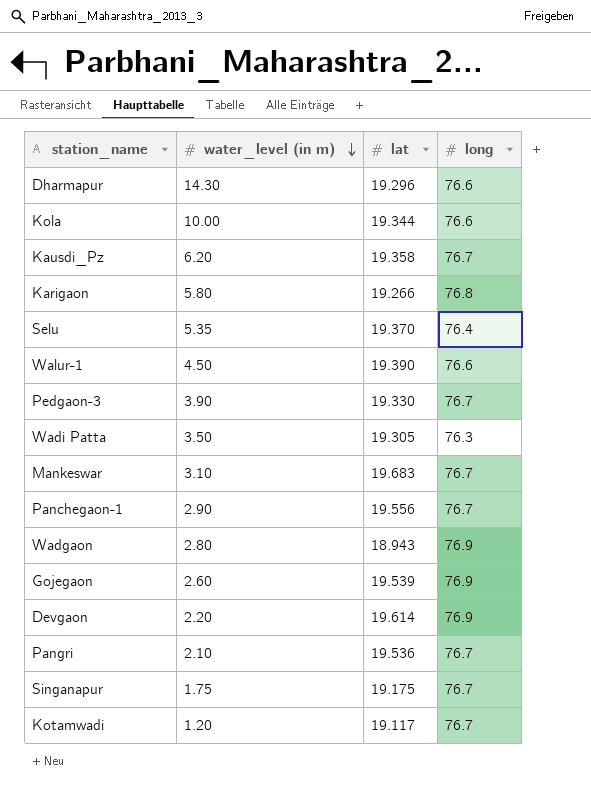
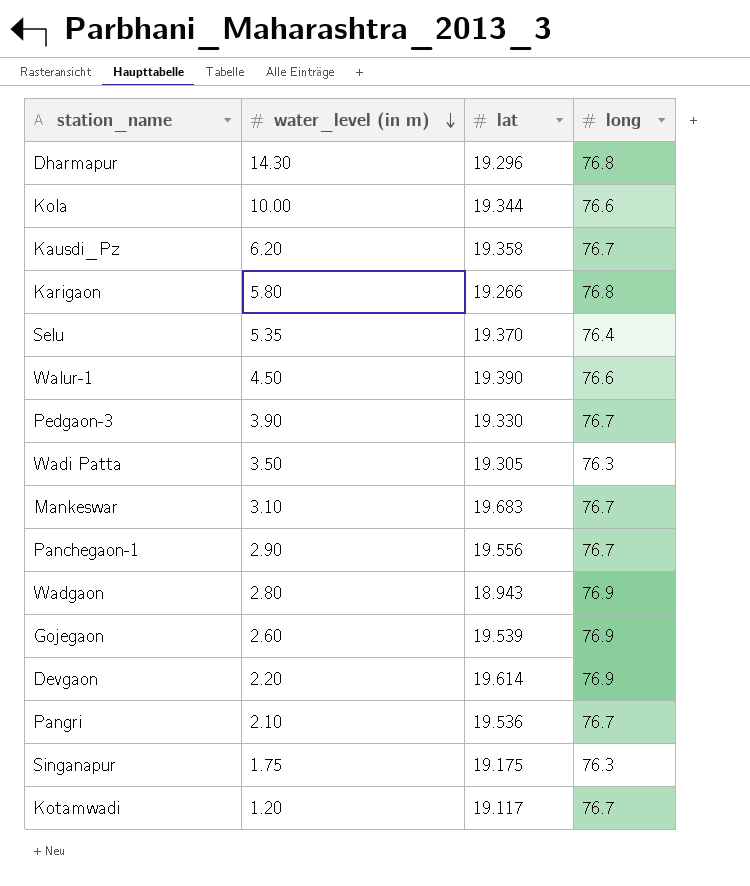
Dharmapur | long: 76.6 -> 76.8
Singanapur | long: 76.7 -> 76.3

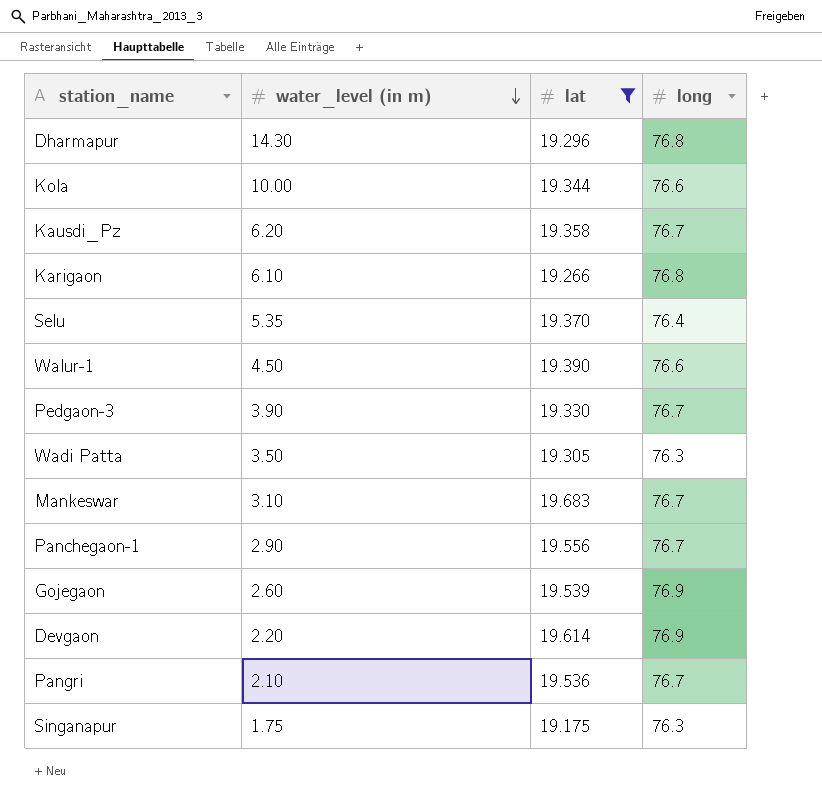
filter: none -> lat >= 19.175
Karigaon | water_level (in m): 5.80 -> 6.10

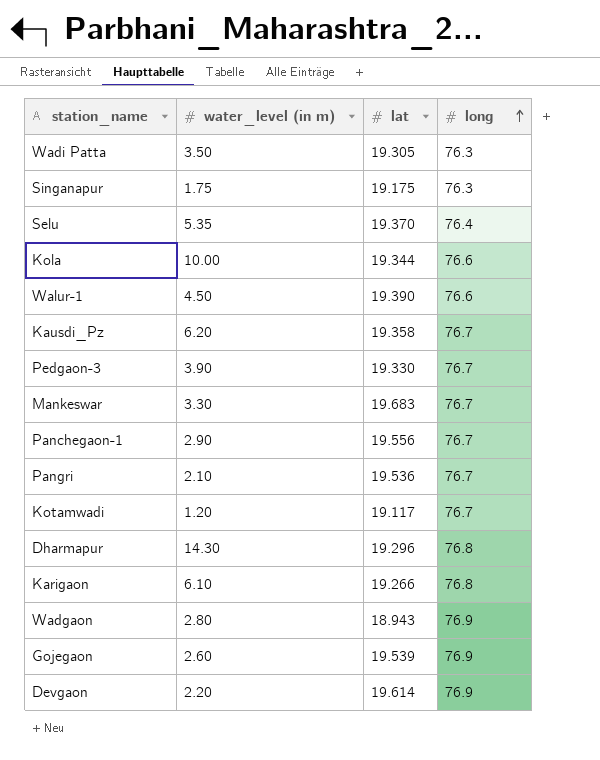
filter: lat >= 19.175 -> none
row order: water_level (in m) descending -> long ascending
Mankeswar | water_level (in m): 3.10 -> 3.30

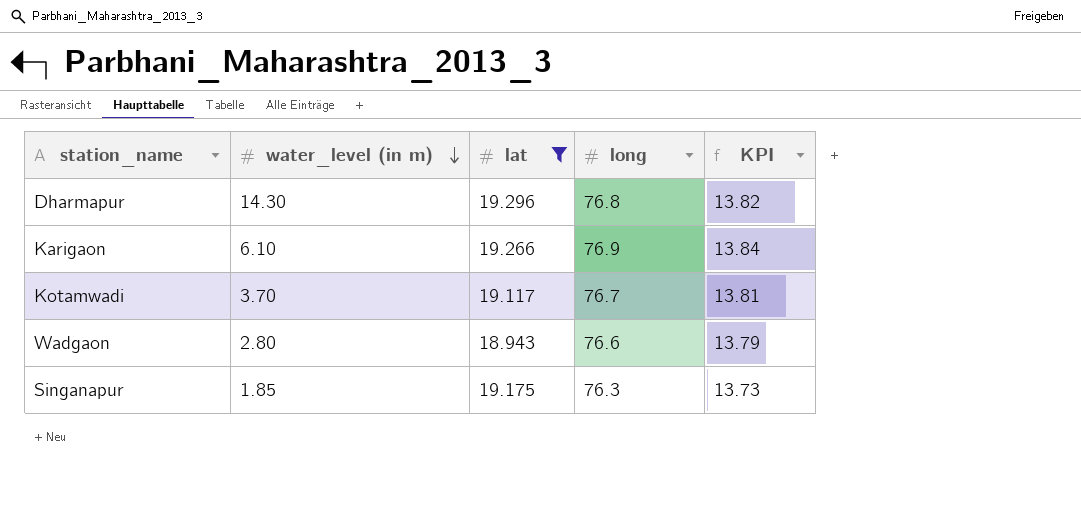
filter: none -> lat <= 19.296
row order: long ascending -> water_level (in m) descending
column KPI | formula: none -> [long] * 0.18
Karigaon | long: 76.8 -> 76.9
Kotamwadi | water_level (in m): 1.20 -> 3.70
Wadgaon | long: 76.9 -> 76.6
Singanapur | water_level (in m): 1.75 -> 1.85

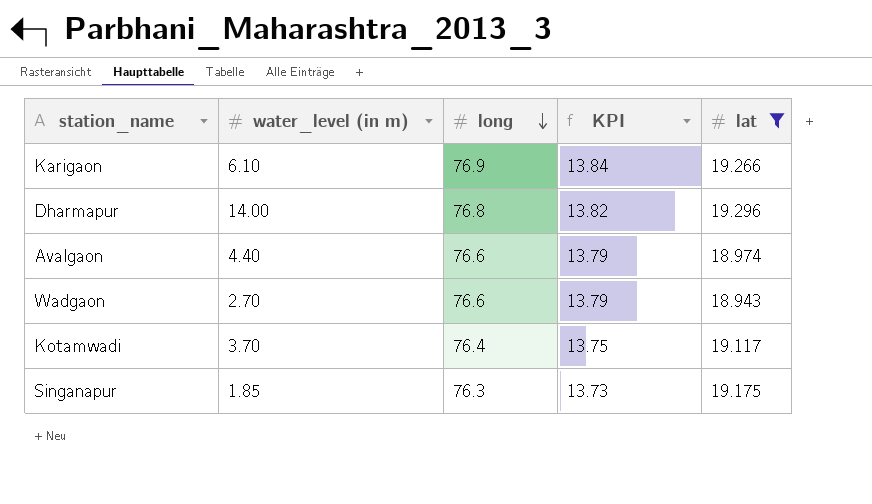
row order: water_level (in m) descending -> long descending
column lat | position: 3 -> 5
Dharmapur | water_level (in m): 14.30 -> 14.00
row Avalgaon: none -> 4.40 | 76.6 | 13.79 | 18.974
Wadgaon | water_level (in m): 2.80 -> 2.70
Kotamwadi | long: 76.7 -> 76.4
Kotamwadi | KPI: 13.81 -> 13.75

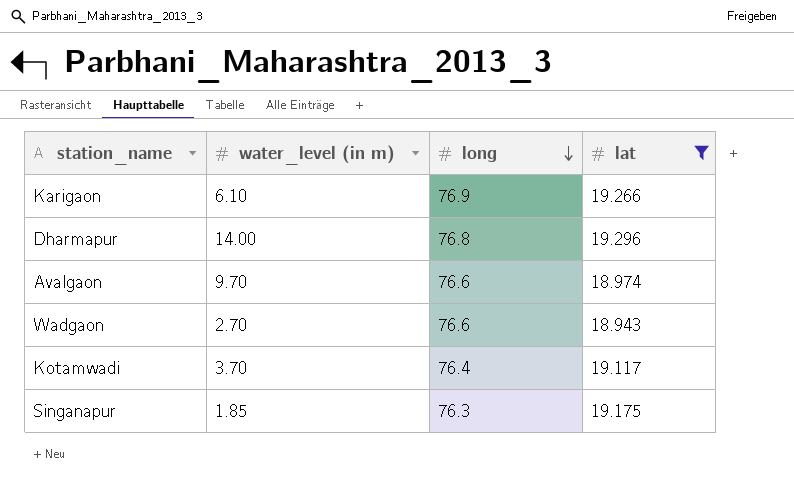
column KPI | formula: [long] * 0.18 -> none
Avalgaon | water_level (in m): 4.40 -> 9.70

